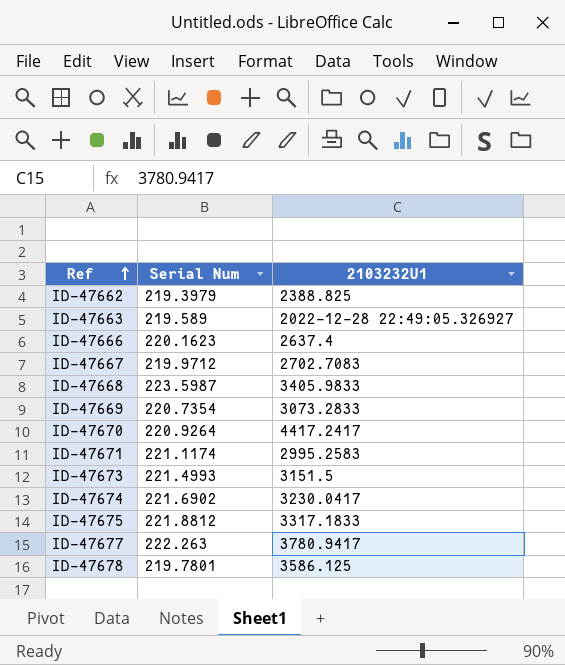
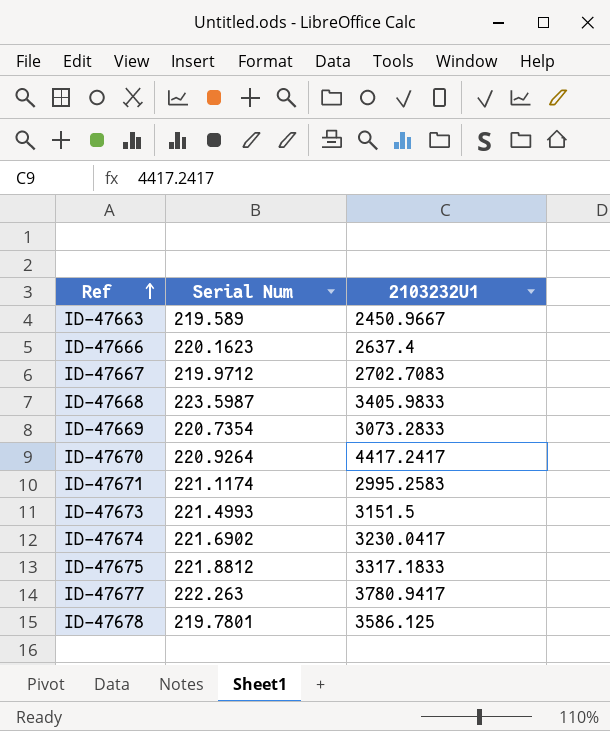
row ID-47662: 219.3979 | 2388.825 -> none
ID-47663 | 2103232U1: 2022-12-28 22:49:05.326927 -> 2450.9667

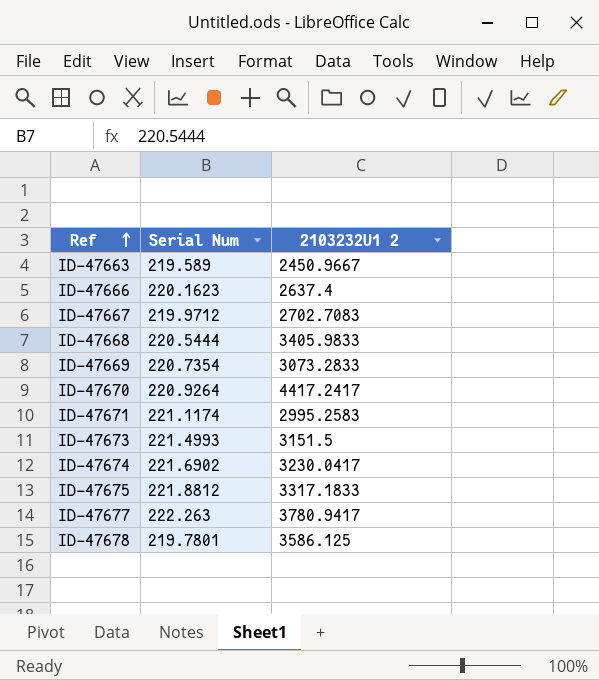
column name: 2103232U1 -> 2103232U1 2
ID-47668 | Serial Num: 223.5987 -> 220.5444

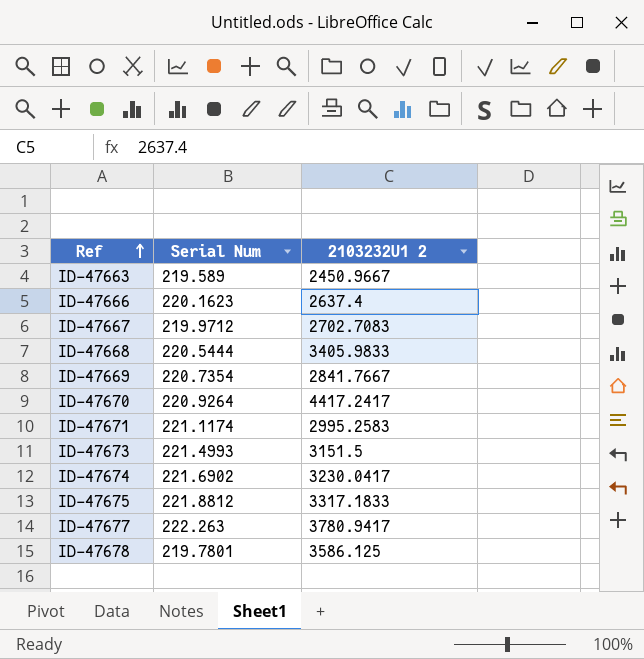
ID-47669 | 2103232U1 2: 3073.2833 -> 2841.7667

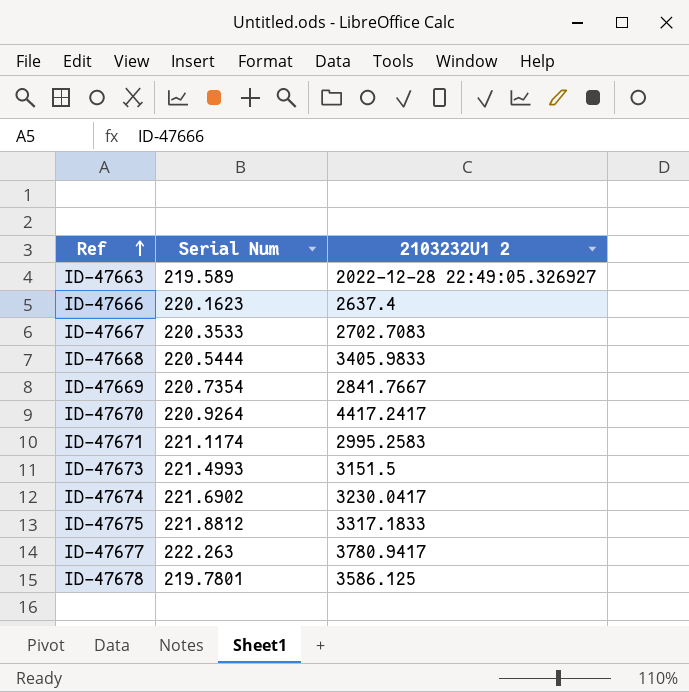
ID-47663 | 2103232U1 2: 2450.9667 -> 2022-12-28 22:49:05.326927
ID-47667 | Serial Num: 219.9712 -> 220.3533

